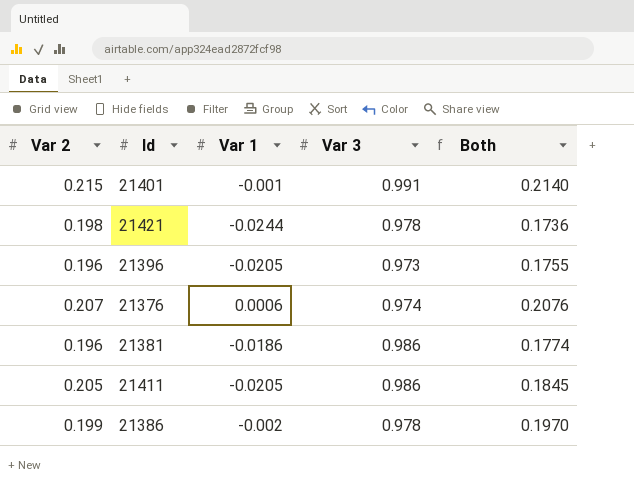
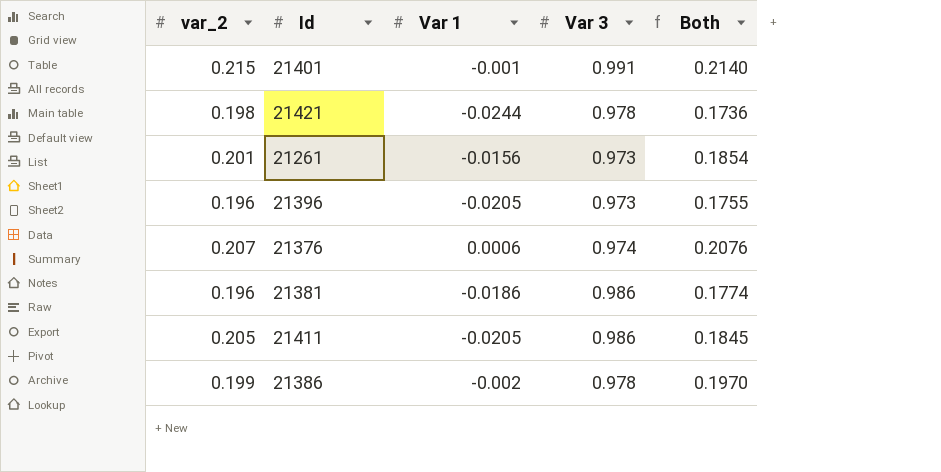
column name: Var 2 -> var_2
row 21261: none -> 0.201 | -0.0156 | 0.973 | 0.1854

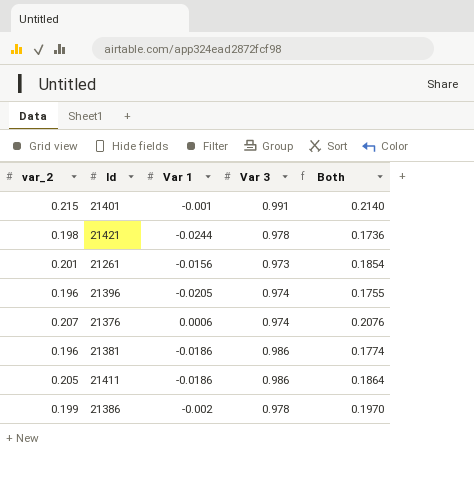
21396 | Var 3: 0.973 -> 0.974
21411 | Var 1: -0.0205 -> -0.0186
21411 | Both: 0.1845 -> 0.1864

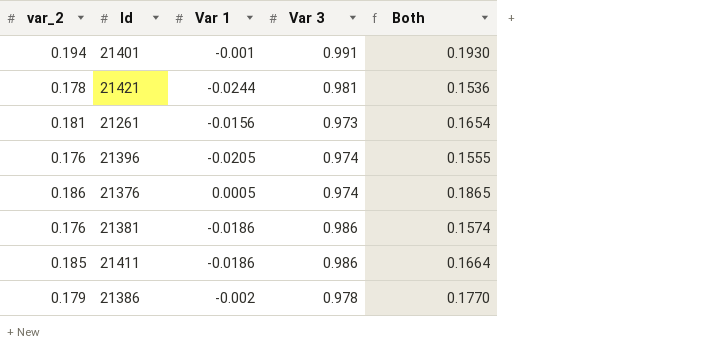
21401 | var_2: 0.215 -> 0.194
21401 | Both: 0.2140 -> 0.1930
21421 | var_2: 0.198 -> 0.178
21421 | Var 3: 0.978 -> 0.981
21421 | Both: 0.1736 -> 0.1536
21261 | var_2: 0.201 -> 0.181
21261 | Both: 0.1854 -> 0.1654
21396 | var_2: 0.196 -> 0.176
21396 | Both: 0.1755 -> 0.1555
21376 | var_2: 0.207 -> 0.186
21376 | Var 1: 0.0006 -> 0.0005
21376 | Both: 0.2076 -> 0.1865
21381 | var_2: 0.196 -> 0.176
21381 | Both: 0.1774 -> 0.1574
21411 | var_2: 0.205 -> 0.185
21411 | Both: 0.1864 -> 0.1664
21386 | var_2: 0.199 -> 0.179
21386 | Both: 0.1970 -> 0.1770

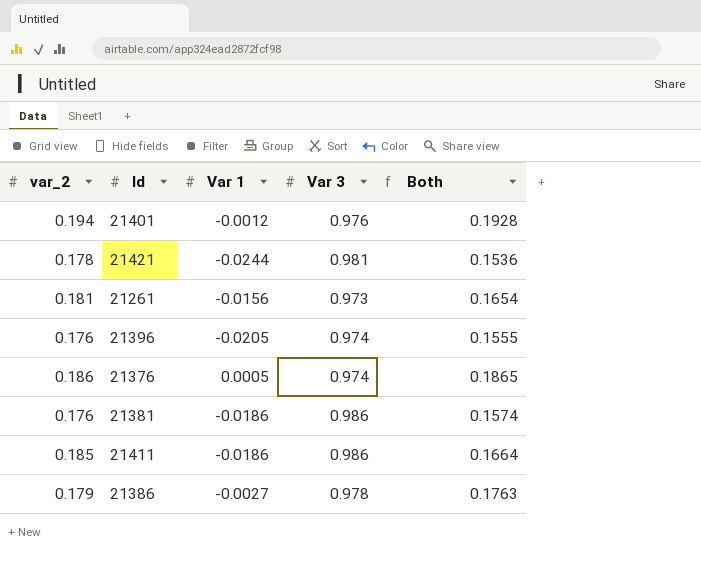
21401 | Var 1: -0.001 -> -0.0012
21401 | Var 3: 0.991 -> 0.976
21401 | Both: 0.1930 -> 0.1928
21386 | Var 1: -0.002 -> -0.0027
21386 | Both: 0.1770 -> 0.1763

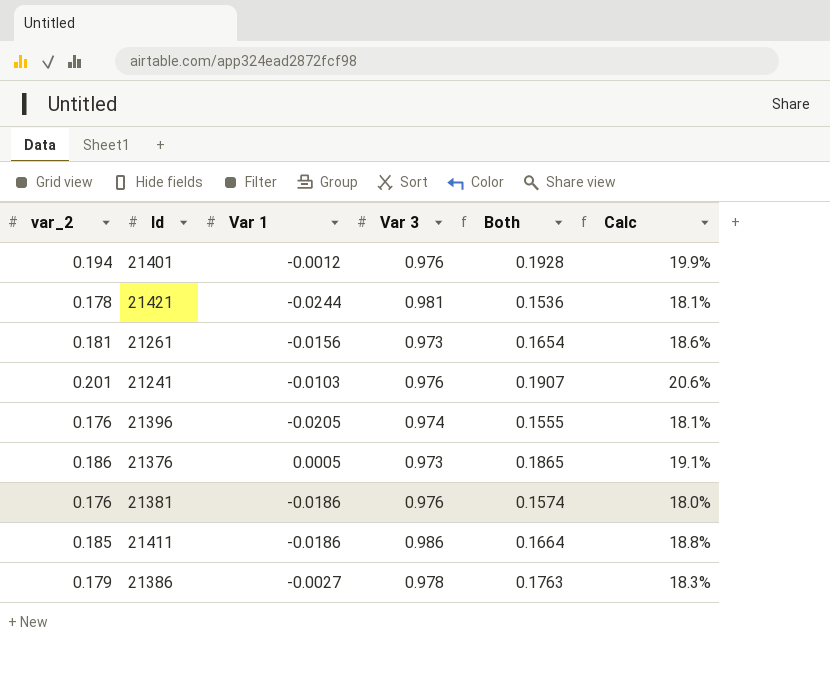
column Calc | formula: none -> [var_2] / [Var 3]
row 21241: none -> 0.201 | -0.0103 | 0.976 | 0.1907 | 20.6%
21376 | Var 3: 0.974 -> 0.973
21381 | Var 3: 0.986 -> 0.976

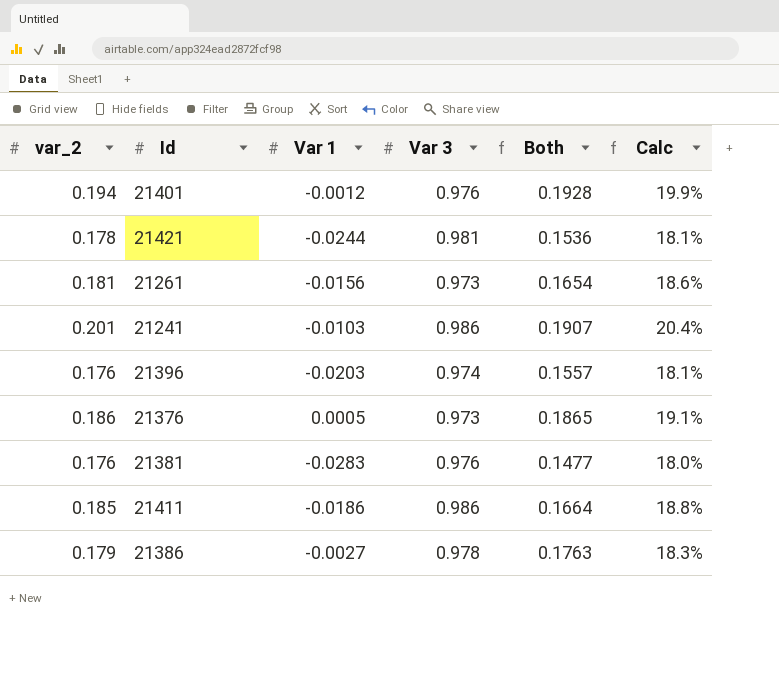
21241 | Var 3: 0.976 -> 0.986
21241 | Calc: 20.6% -> 20.4%
21396 | Var 1: -0.0205 -> -0.0203
21396 | Both: 0.1555 -> 0.1557
21381 | Var 1: -0.0186 -> -0.0283
21381 | Both: 0.1574 -> 0.1477

